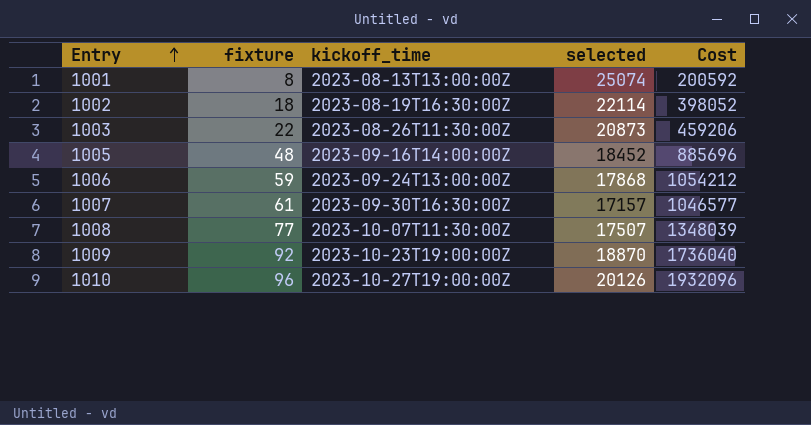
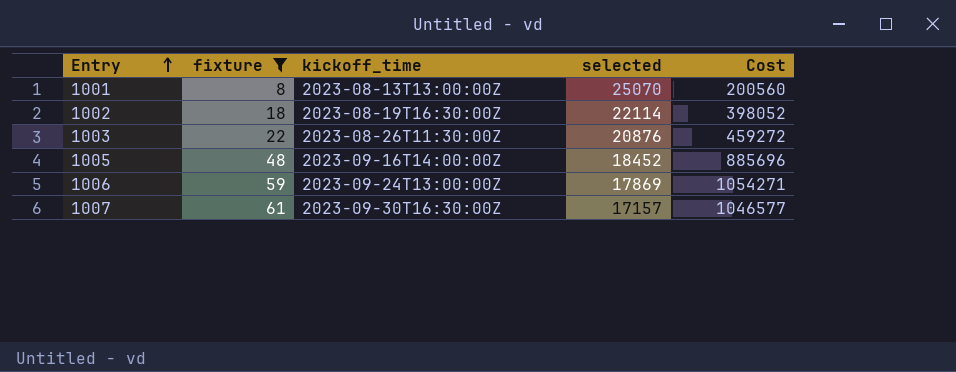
filter: none -> fixture <= 61
1001 | selected: 25074 -> 25070
1001 | Cost: 200592 -> 200560
1003 | selected: 20873 -> 20876
1003 | Cost: 459206 -> 459272
1006 | selected: 17868 -> 17869
1006 | Cost: 1054212 -> 1054271

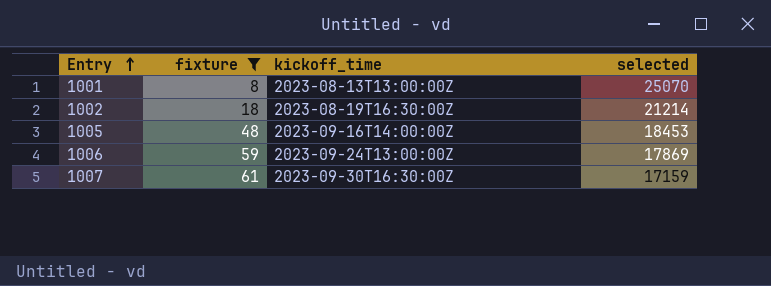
column Cost | formula: [fixture] * [selected] -> none
row 1003: 22 | 2023-08-26T11:30:00Z | 20876 | 459272 -> none
1002 | selected: 22114 -> 21214
1005 | selected: 18452 -> 18453
1007 | selected: 17157 -> 17159

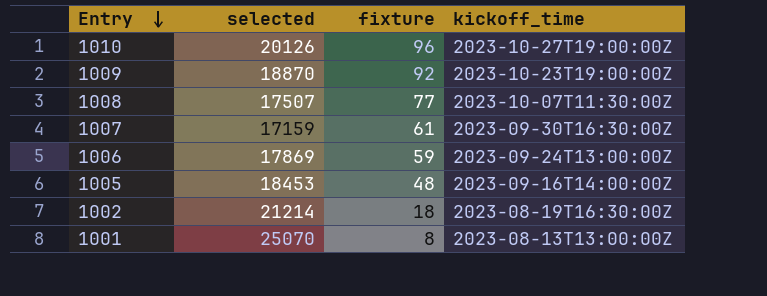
filter: fixture <= 61 -> none
row order: Entry ascending -> Entry descending
column selected | position: 4 -> 2

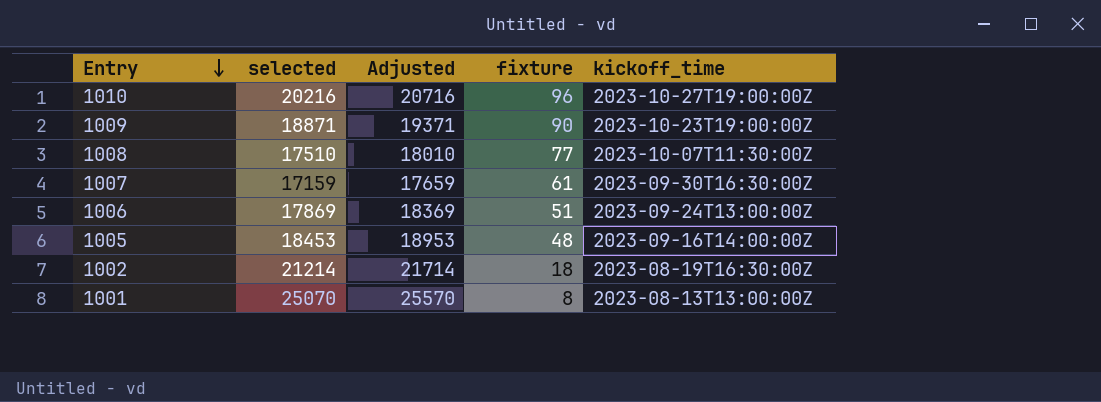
column Adjusted | formula: none -> [selected] + 500
1010 | selected: 20126 -> 20216
1009 | selected: 18870 -> 18871
1009 | fixture: 92 -> 90
1008 | selected: 17507 -> 17510
1006 | fixture: 59 -> 51

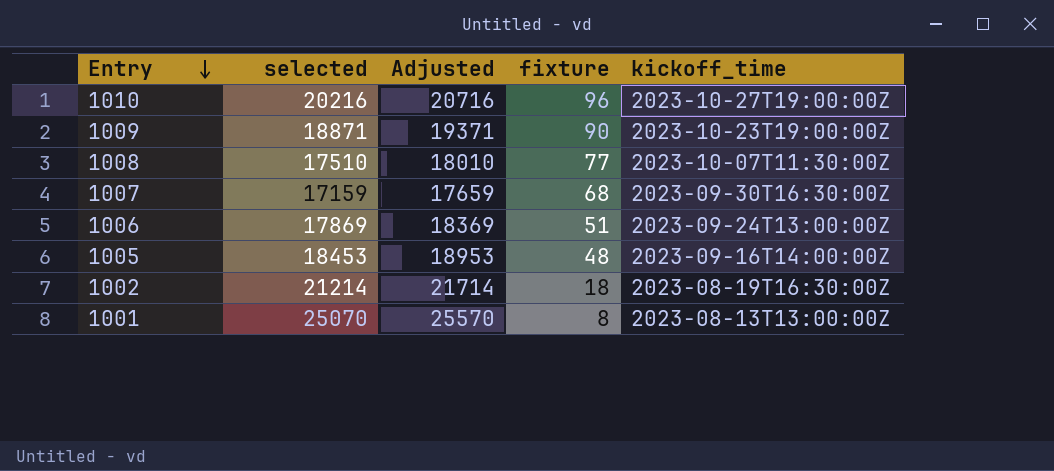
1007 | fixture: 61 -> 68

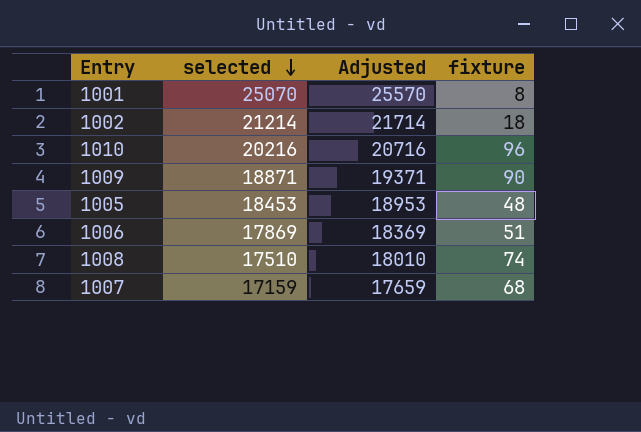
row order: Entry descending -> selected descending
column kickoff_time | position: 5 -> none
1008 | fixture: 77 -> 74

